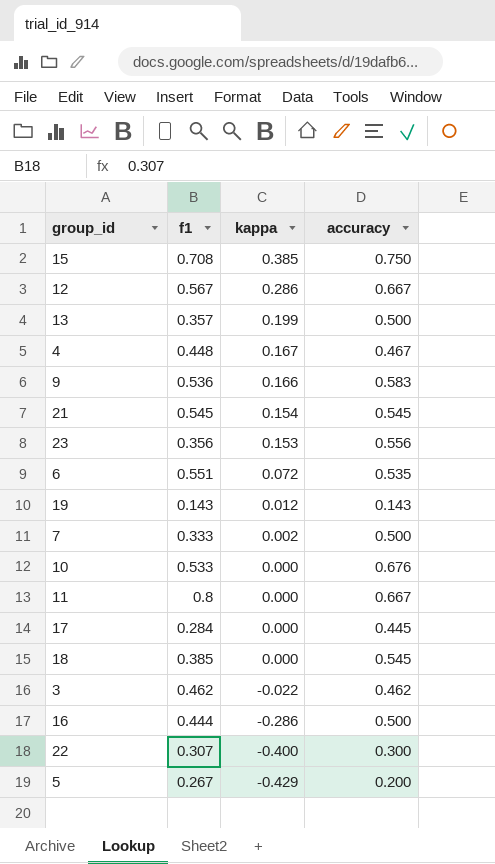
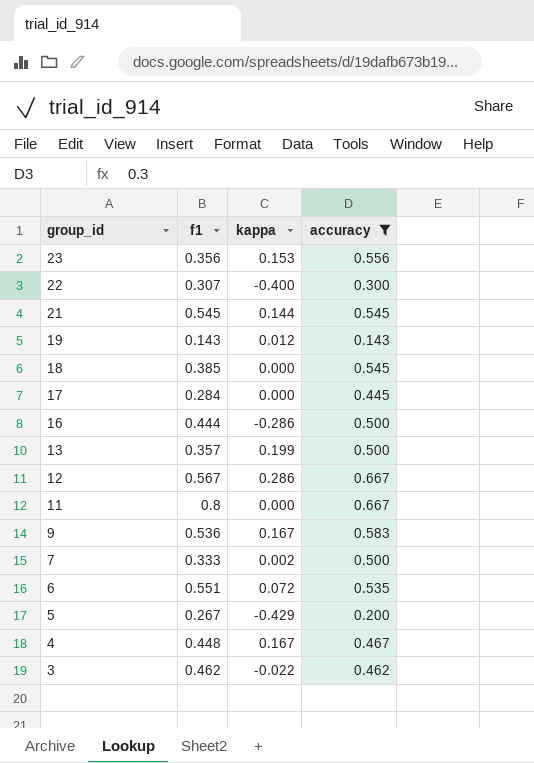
filter: none -> accuracy <= 0.667
row order: kappa descending -> group_id descending
21 | kappa: 0.154 -> 0.144
9 | kappa: 0.166 -> 0.167

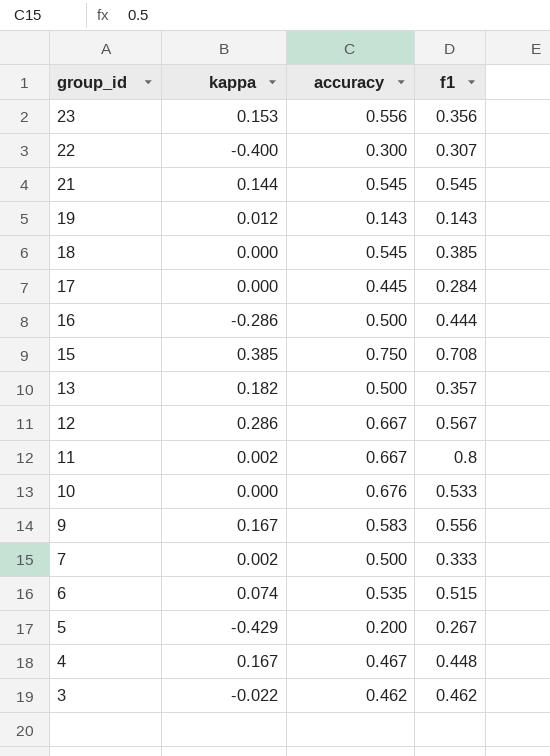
filter: accuracy <= 0.667 -> none
column f1 | position: 2 -> 4
13 | kappa: 0.199 -> 0.182
11 | kappa: 0.000 -> 0.002
9 | f1: 0.536 -> 0.556
6 | kappa: 0.072 -> 0.074
6 | f1: 0.551 -> 0.515

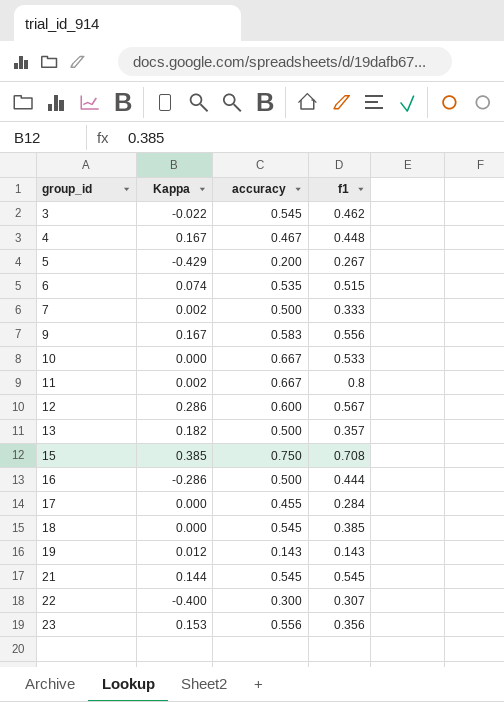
row order: group_id descending -> group_id ascending
column name: kappa -> Kappa
3 | accuracy: 0.462 -> 0.545
10 | accuracy: 0.676 -> 0.667
12 | accuracy: 0.667 -> 0.600
17 | accuracy: 0.445 -> 0.455

